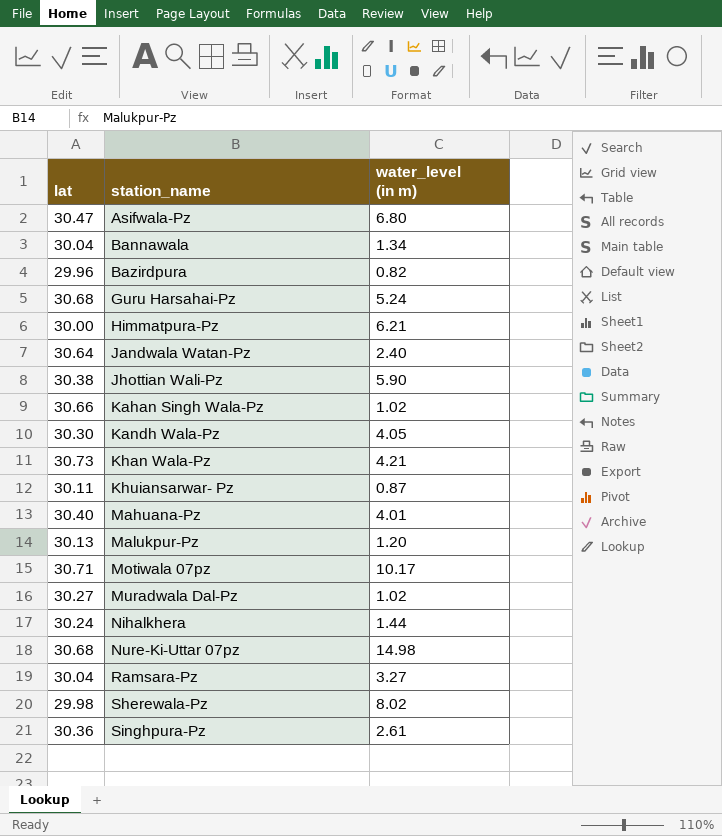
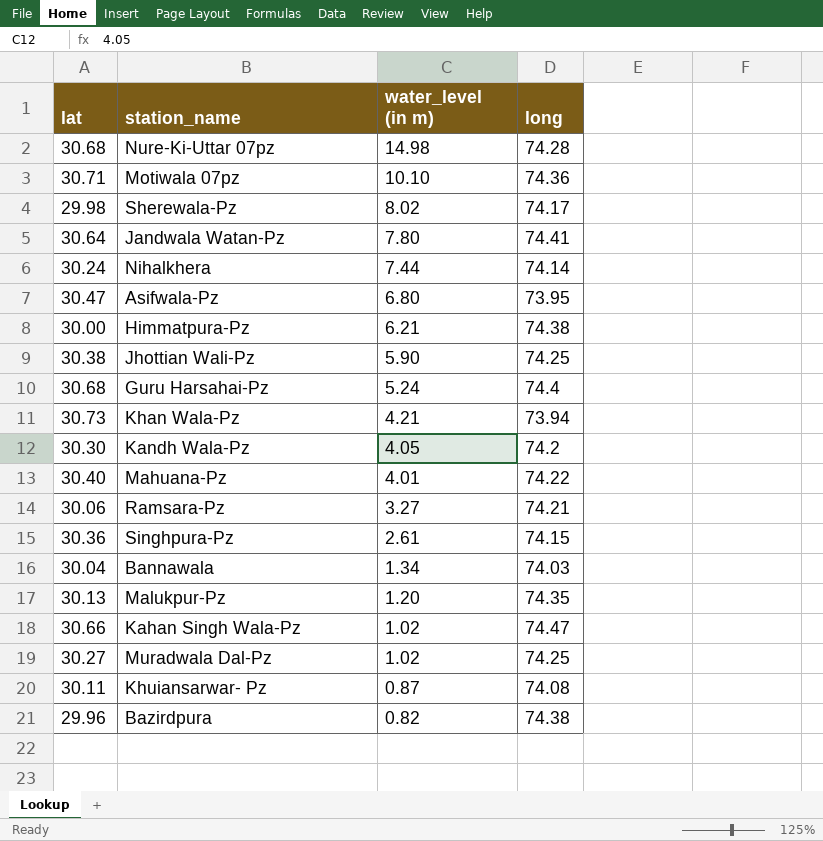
row order: station_name ascending -> water_level (in m) descending
column long | position: none -> 4
Motiwala 07pz | water_level (in m): 10.17 -> 10.10
Jandwala Watan-Pz | water_level (in m): 2.40 -> 7.80
Nihalkhera | water_level (in m): 1.44 -> 7.44
Ramsara-Pz | lat: 30.04 -> 30.06

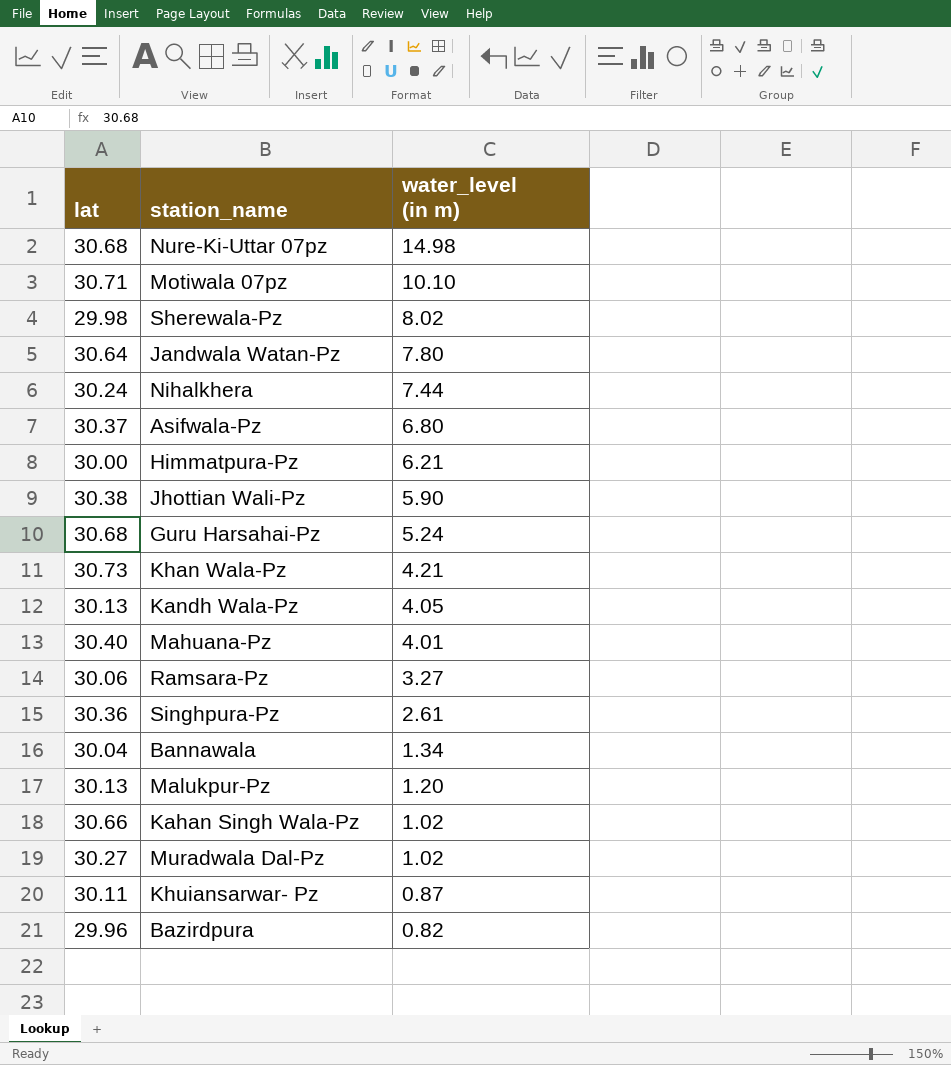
column long | position: 4 -> none
Asifwala-Pz | lat: 30.47 -> 30.37
Kandh Wala-Pz | lat: 30.30 -> 30.13

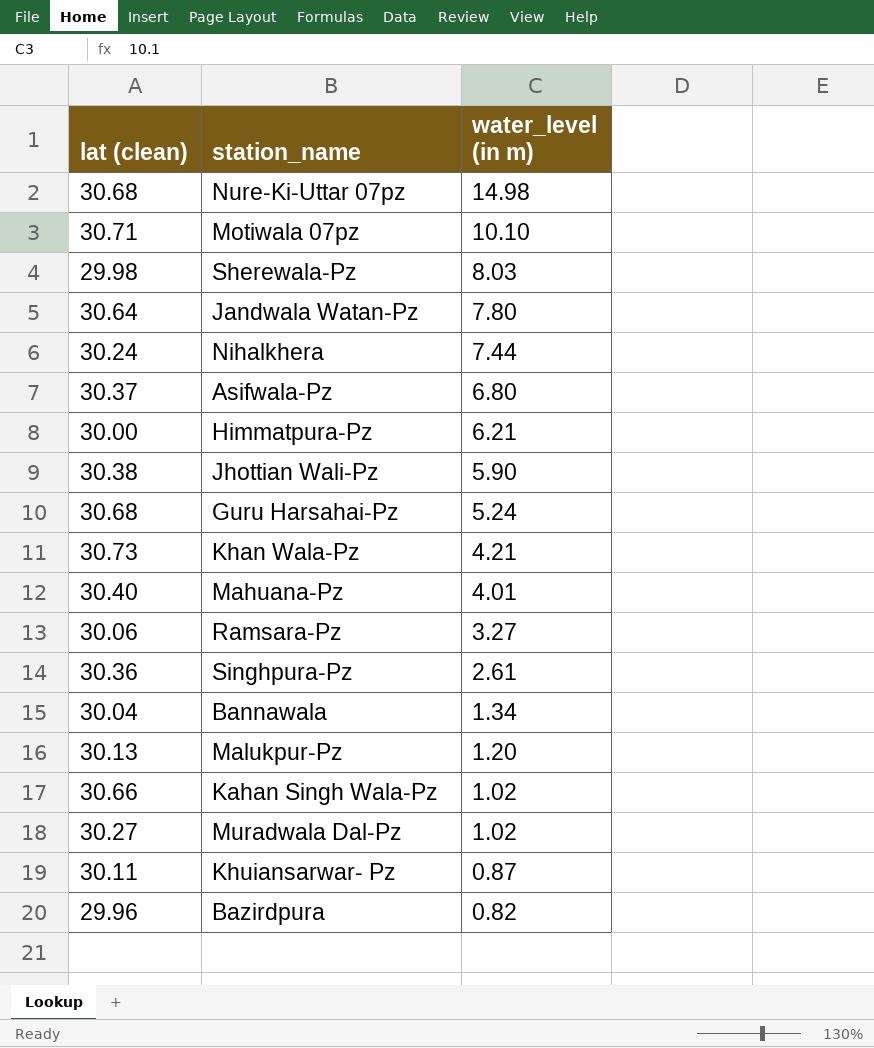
column name: lat -> lat (clean)
row Kandh Wala-Pz: 30.13 | 4.05 -> none
Sherewala-Pz | water_level (in m): 8.02 -> 8.03

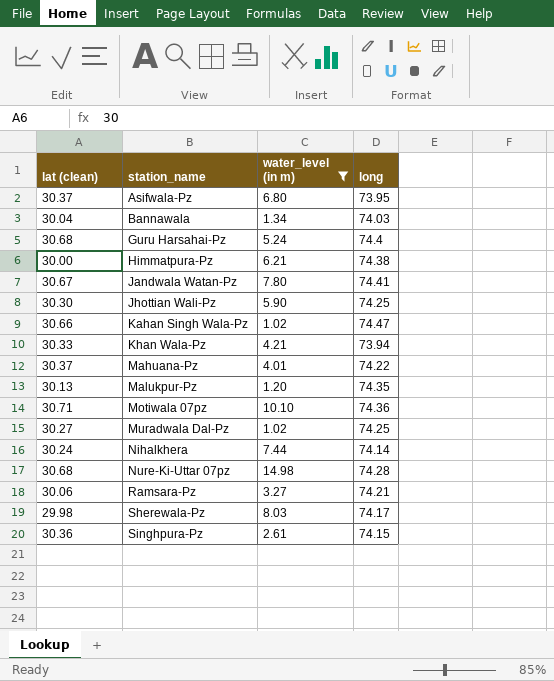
filter: none -> water_level (in m) >= 1.02
row order: water_level (in m) descending -> station_name ascending
column long | position: none -> 4
Jandwala Watan-Pz | lat (clean): 30.64 -> 30.67
Jhottian Wali-Pz | lat (clean): 30.38 -> 30.30
Khan Wala-Pz | lat (clean): 30.73 -> 30.33
Mahuana-Pz | lat (clean): 30.40 -> 30.37

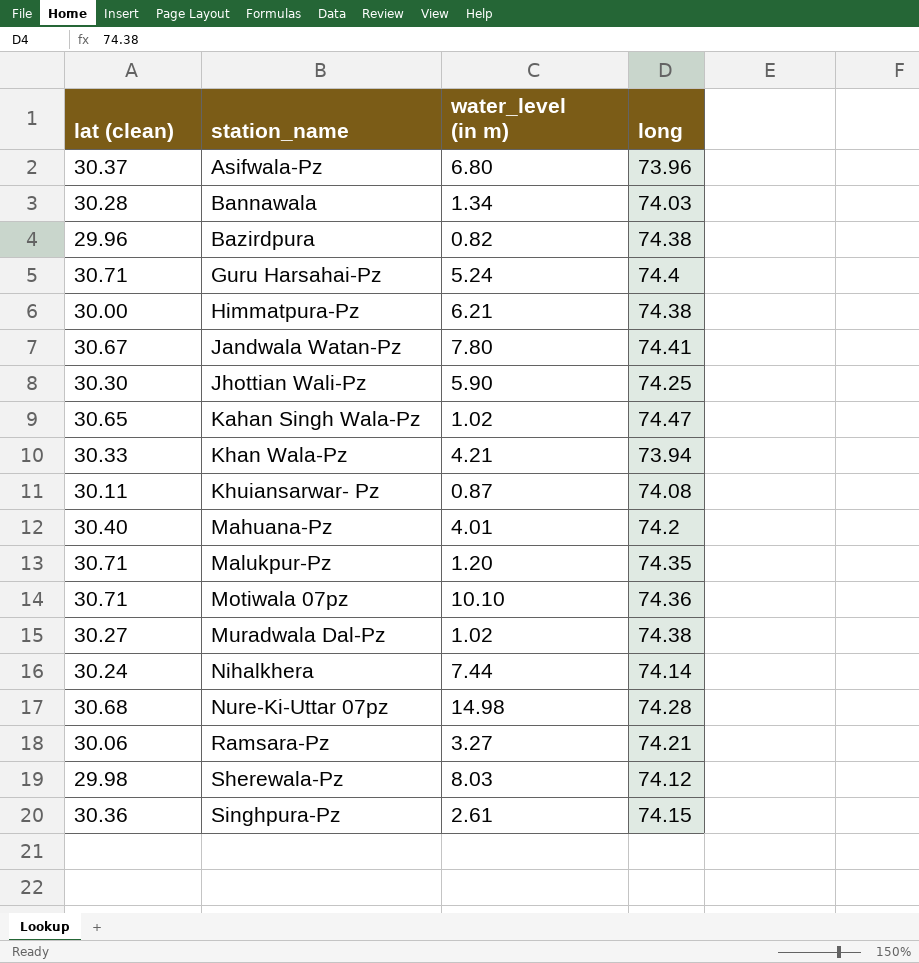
filter: water_level (in m) >= 1.02 -> none
Asifwala-Pz | long: 73.95 -> 73.96
Bannawala | lat (clean): 30.04 -> 30.28
Guru Harsahai-Pz | lat (clean): 30.68 -> 30.71
Kahan Singh Wala-Pz | lat (clean): 30.66 -> 30.65
Mahuana-Pz | lat (clean): 30.37 -> 30.40
Mahuana-Pz | long: 74.22 -> 74.2
Malukpur-Pz | lat (clean): 30.13 -> 30.71
Muradwala Dal-Pz | long: 74.25 -> 74.38
Sherewala-Pz | long: 74.17 -> 74.12

